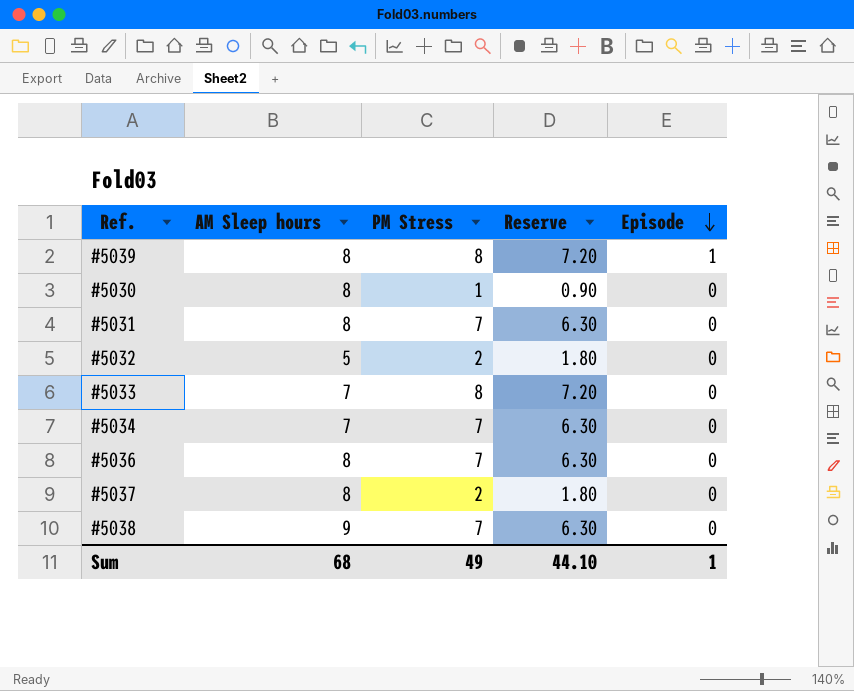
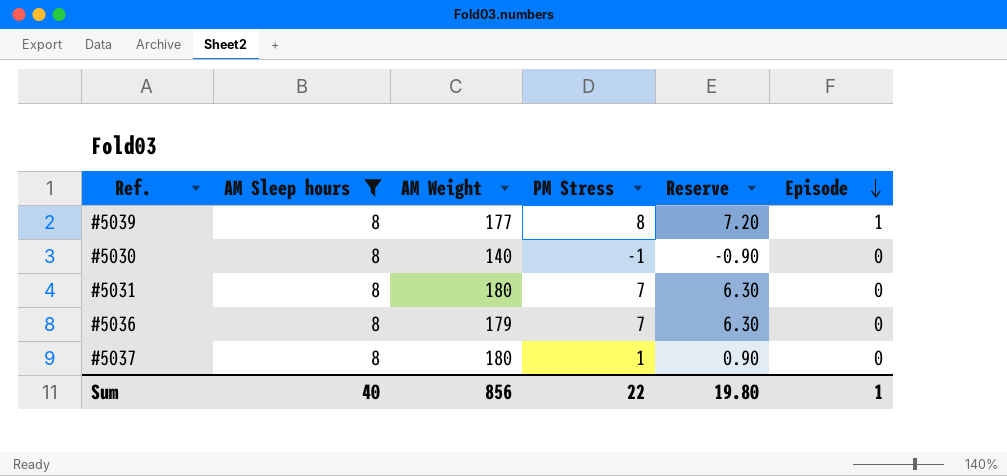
filter: none -> AM Sleep hours = 8
column AM Weight | position: none -> 3
#5030 | PM Stress: 1 -> -1
#5030 | Reserve: 0.90 -> -0.90
#5037 | PM Stress: 2 -> 1
#5037 | Reserve: 1.80 -> 0.90
Sum | AM Sleep hours: 68 -> 40
Sum | PM Stress: 49 -> 22
Sum | Reserve: 44.10 -> 19.80

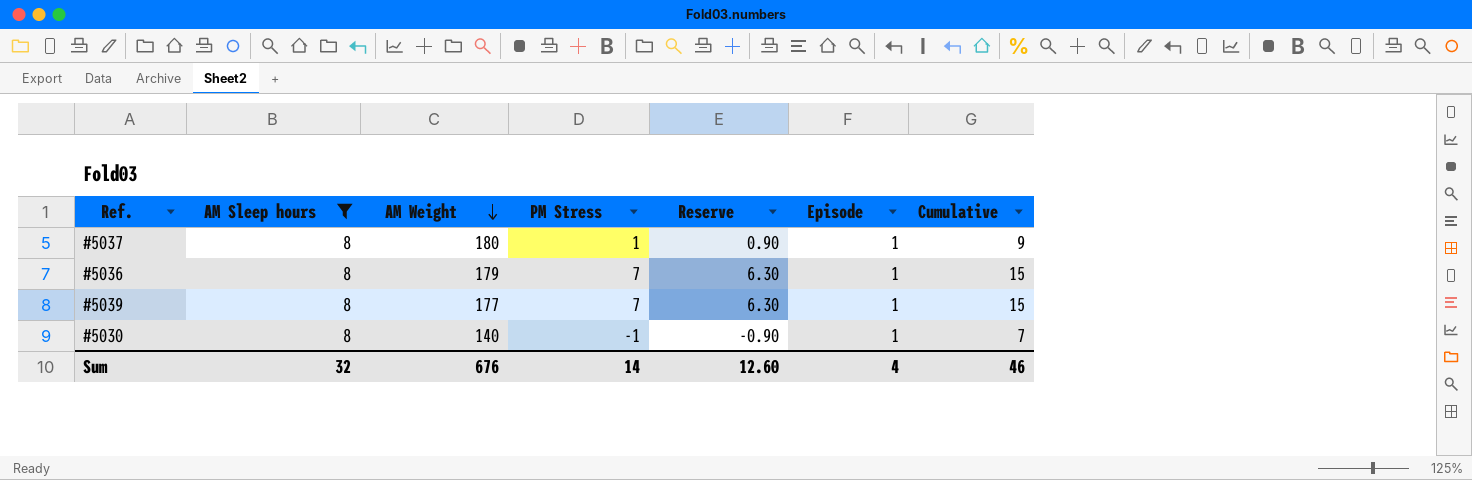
row order: Episode descending -> AM Weight descending
column Cumulative | formula: none -> [AM Sleep hours] + [PM Stress]
row #5031: 8 | 180 | 7 | 6.30 | 0 -> none
#5037 | Episode: 0 -> 1
#5036 | Episode: 0 -> 1
#5039 | PM Stress: 8 -> 7
#5039 | Reserve: 7.20 -> 6.30
#5030 | Episode: 0 -> 1
Sum | AM Sleep hours: 40 -> 32
Sum | AM Weight: 856 -> 676
Sum | PM Stress: 22 -> 14
Sum | Reserve: 19.80 -> 12.60
Sum | Episode: 1 -> 4

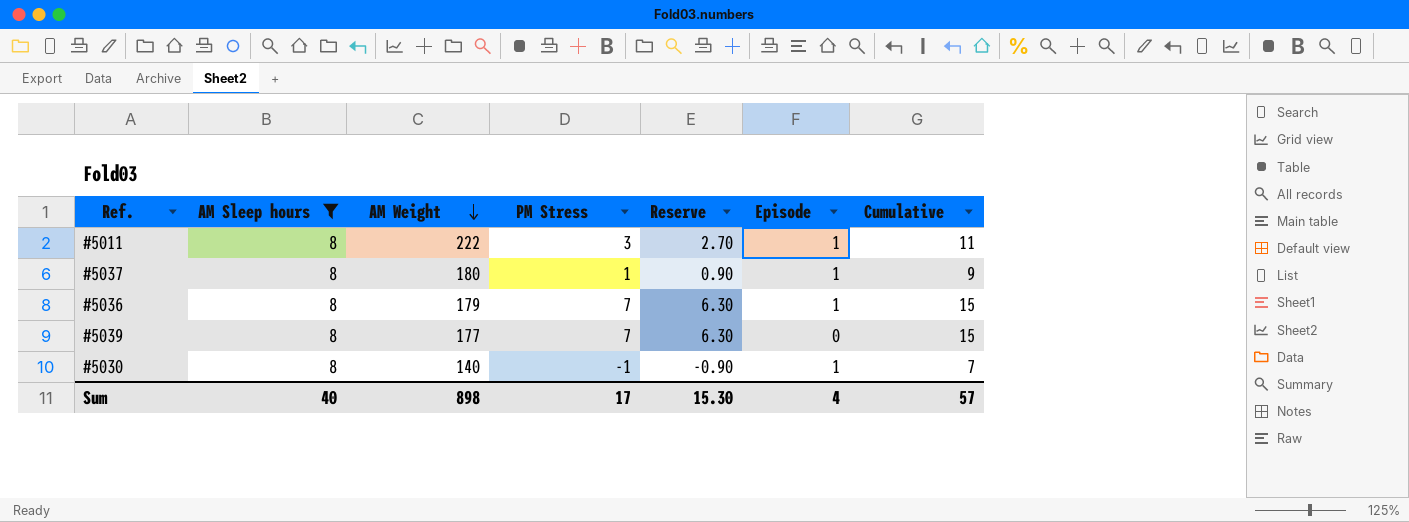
row #5011: none -> 8 | 222 | 3 | 2.70 | 1 | 11
#5039 | Episode: 1 -> 0
Sum | AM Sleep hours: 32 -> 40
Sum | AM Weight: 676 -> 898
Sum | PM Stress: 14 -> 17
Sum | Reserve: 12.60 -> 15.30
Sum | Cumulative: 46 -> 57

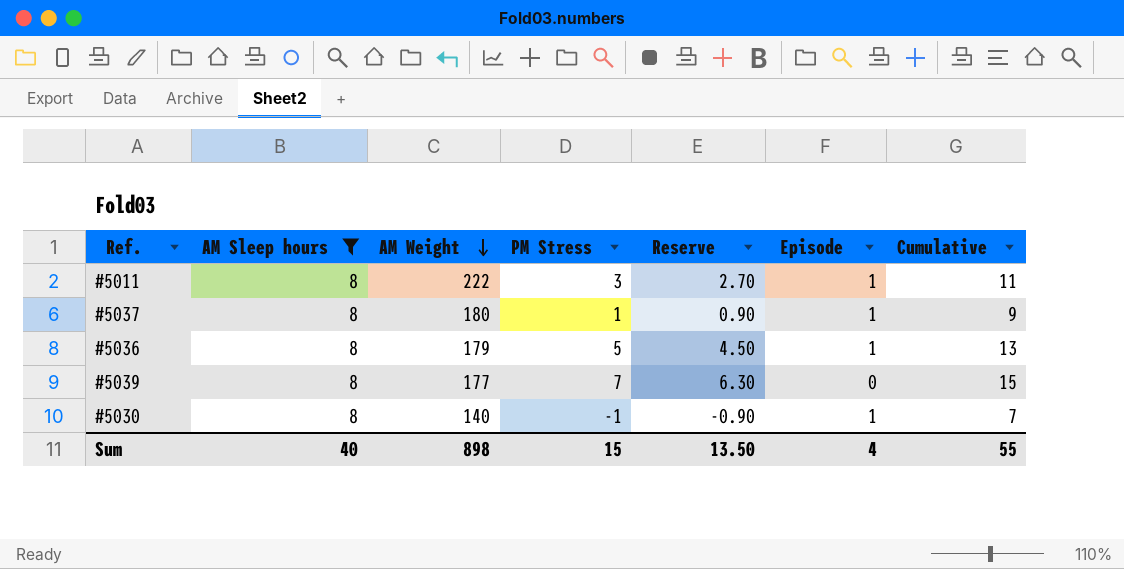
#5036 | PM Stress: 7 -> 5
#5036 | Reserve: 6.30 -> 4.50
#5036 | Cumulative: 15 -> 13
Sum | PM Stress: 17 -> 15
Sum | Reserve: 15.30 -> 13.50
Sum | Cumulative: 57 -> 55

